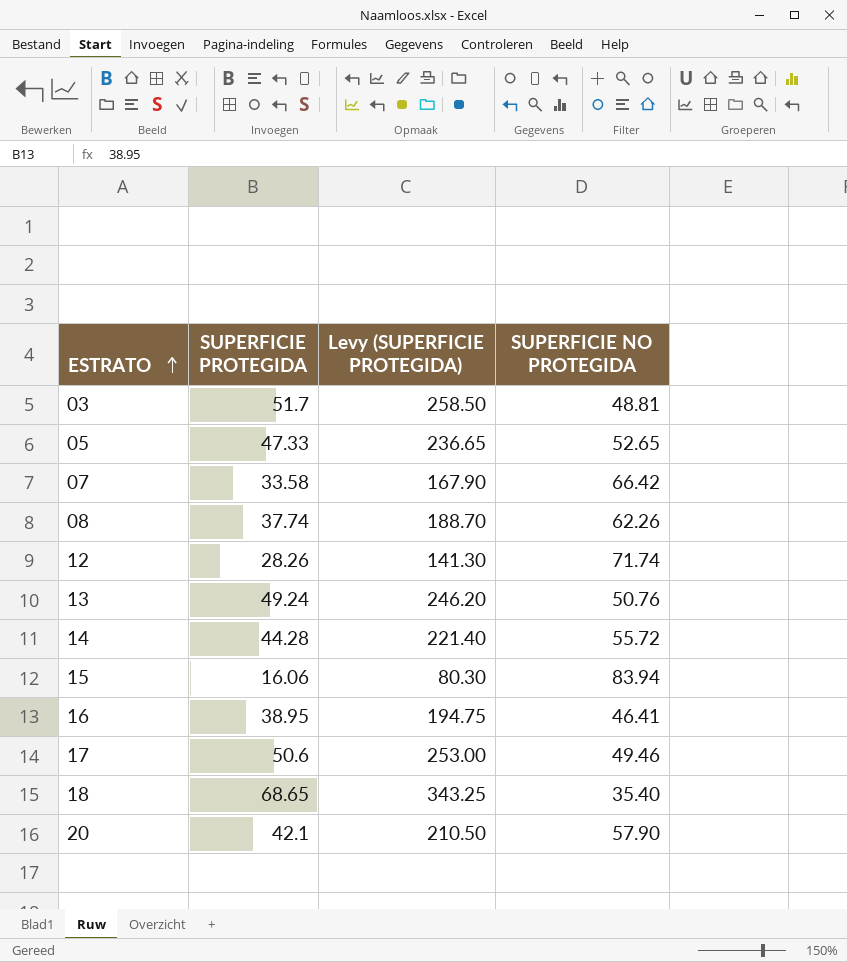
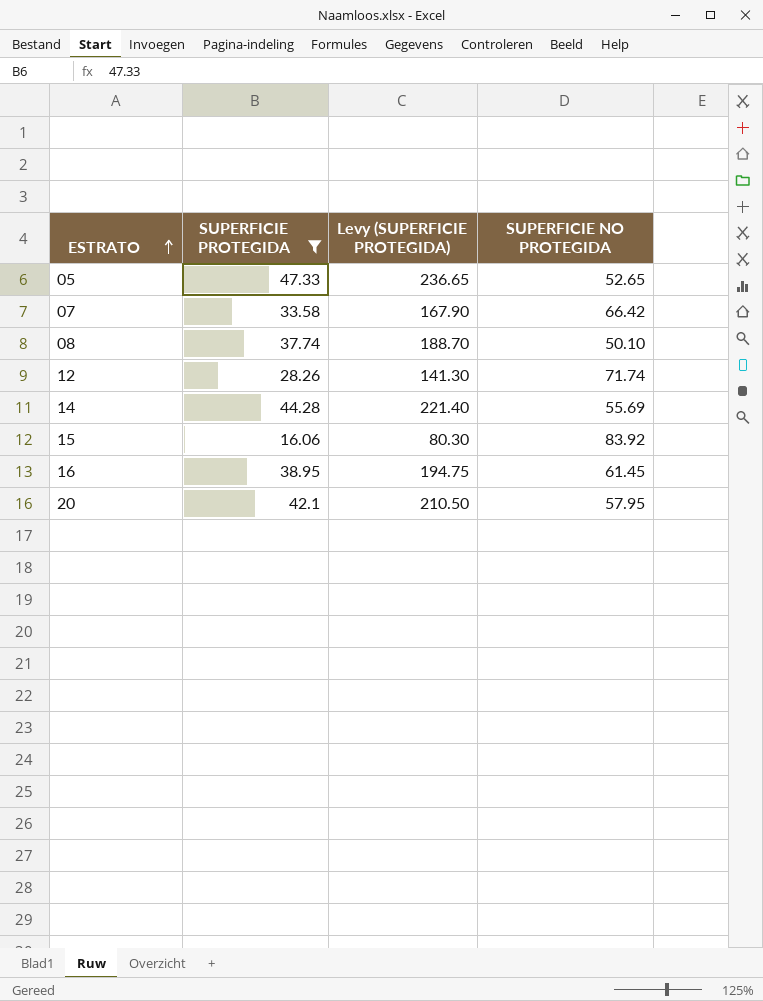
filter: none -> SUPERFICIE PROTEGIDA <= 47.33
08 | SUPERFICIE NO PROTEGIDA: 62.26 -> 50.10
14 | SUPERFICIE NO PROTEGIDA: 55.72 -> 55.69
15 | SUPERFICIE NO PROTEGIDA: 83.94 -> 83.92
16 | SUPERFICIE NO PROTEGIDA: 46.41 -> 61.45
20 | SUPERFICIE NO PROTEGIDA: 57.90 -> 57.95

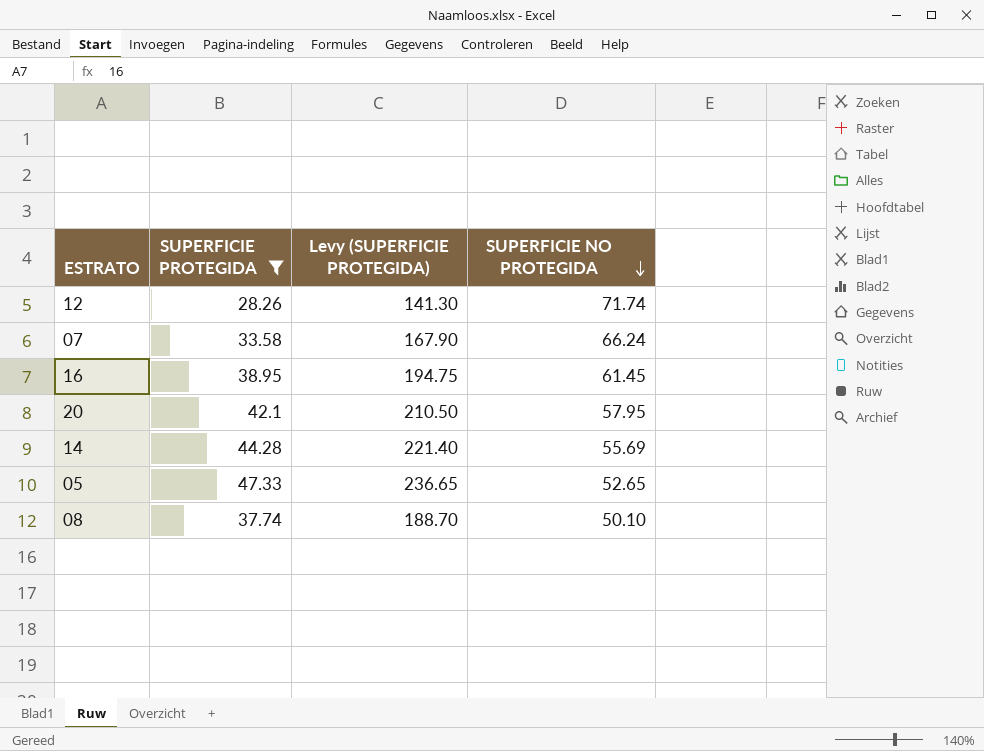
row order: ESTRATO ascending -> SUPERFICIE NO PROTEGIDA descending
row 15: 16.06 | 80.30 | 83.92 -> none
07 | SUPERFICIE NO PROTEGIDA: 66.42 -> 66.24

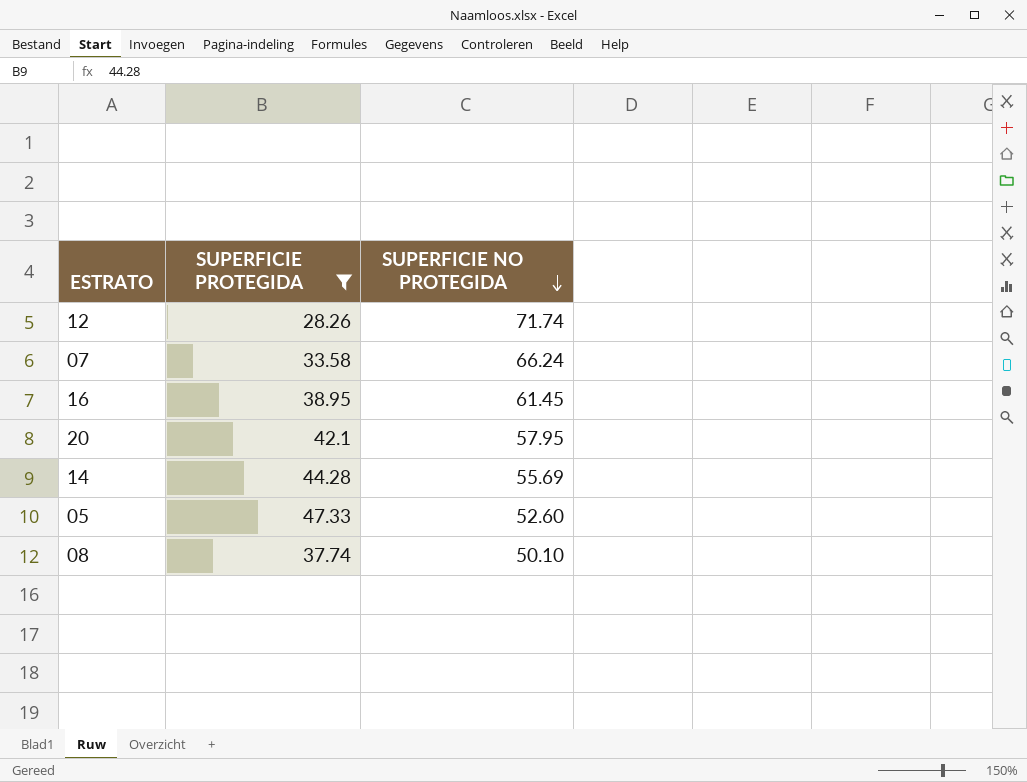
column Levy (SUPERFICIE PROTEGIDA) | formula: [SUPERFICIE PROTEGIDA] * 5 -> none
05 | SUPERFICIE NO PROTEGIDA: 52.65 -> 52.60

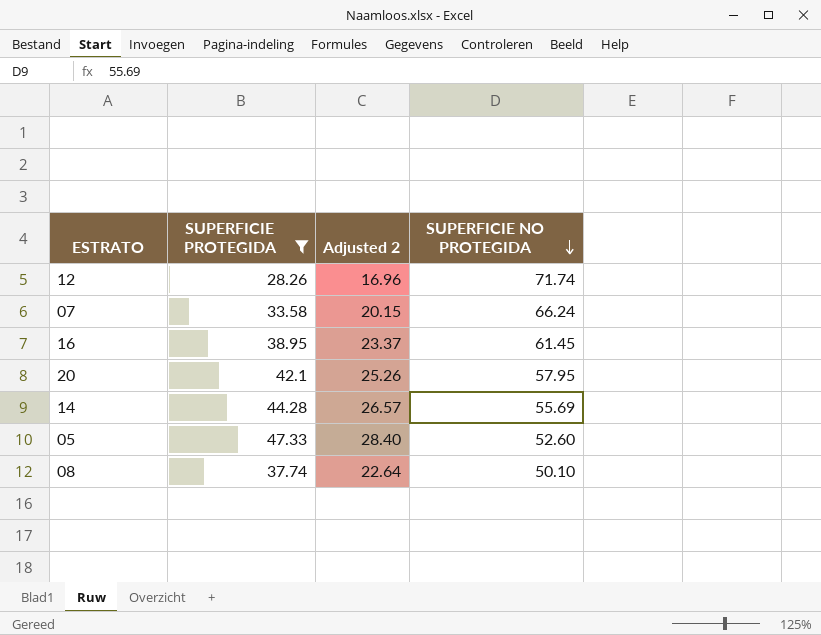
column Adjusted 2 | formula: none -> [SUPERFICIE PROTEGIDA] * 0.6

